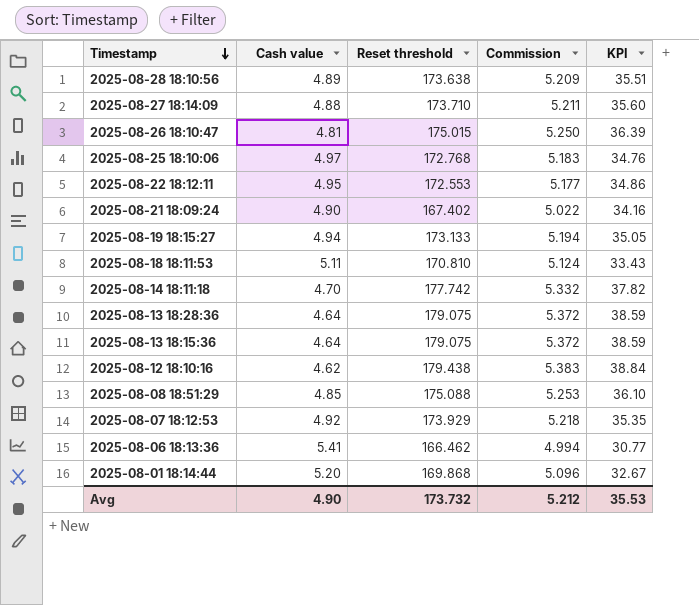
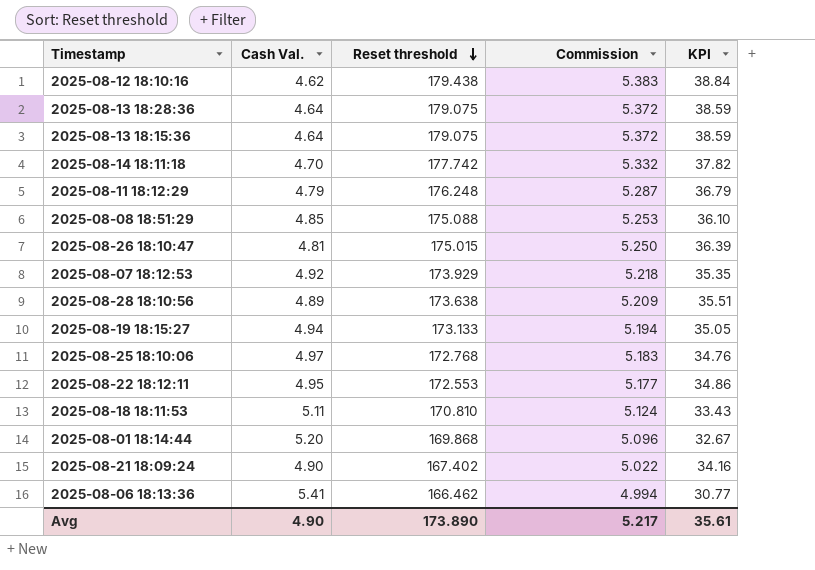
row order: Timestamp descending -> Reset threshold descending
column name: Cash value -> Cash Val.
row 2025-08-27 18:14:09: 4.88 | 173.710 | 5.211 | 35.60 -> none
row 2025-08-11 18:12:29: none -> 4.79 | 176.248 | 5.287 | 36.79
Avg | Reset threshold: 173.732 -> 173.890
Avg | Commission: 5.212 -> 5.217
Avg | KPI: 35.53 -> 35.61

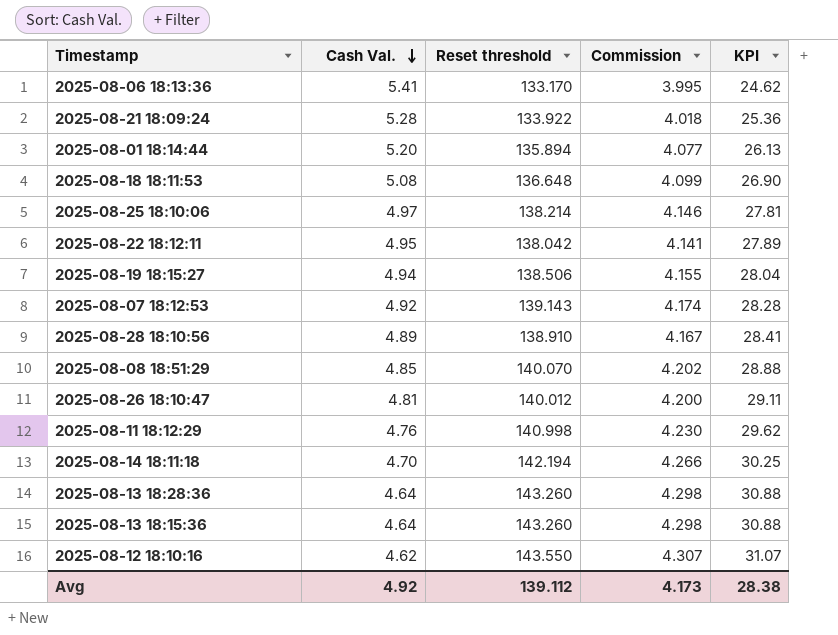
row order: Reset threshold descending -> Cash Val. descending
2025-08-06 18:13:36 | Reset threshold: 166.462 -> 133.170
2025-08-06 18:13:36 | Commission: 4.994 -> 3.995
2025-08-06 18:13:36 | KPI: 30.77 -> 24.62
2025-08-21 18:09:24 | Cash Val.: 4.90 -> 5.28
2025-08-21 18:09:24 | Reset threshold: 167.402 -> 133.922
2025-08-21 18:09:24 | Commission: 5.022 -> 4.018
2025-08-21 18:09:24 | KPI: 34.16 -> 25.36
2025-08-01 18:14:44 | Reset threshold: 169.868 -> 135.894
2025-08-01 18:14:44 | Commission: 5.096 -> 4.077
2025-08-01 18:14:44 | KPI: 32.67 -> 26.13
2025-08-18 18:11:53 | Cash Val.: 5.11 -> 5.08
2025-08-18 18:11:53 | Reset threshold: 170.810 -> 136.648
2025-08-18 18:11:53 | Commission: 5.124 -> 4.099
2025-08-18 18:11:53 | KPI: 33.43 -> 26.90
2025-08-25 18:10:06 | Reset threshold: 172.768 -> 138.214
2025-08-25 18:10:06 | Commission: 5.183 -> 4.146
2025-08-25 18:10:06 | KPI: 34.76 -> 27.81
2025-08-22 18:12:11 | Reset threshold: 172.553 -> 138.042
2025-08-22 18:12:11 | Commission: 5.177 -> 4.141
2025-08-22 18:12:11 | KPI: 34.86 -> 27.89
2025-08-19 18:15:27 | Reset threshold: 173.133 -> 138.506
2025-08-19 18:15:27 | Commission: 5.194 -> 4.155
2025-08-19 18:15:27 | KPI: 35.05 -> 28.04
2025-08-07 18:12:53 | Reset threshold: 173.929 -> 139.143
2025-08-07 18:12:53 | Commission: 5.218 -> 4.174
2025-08-07 18:12:53 | KPI: 35.35 -> 28.28
2025-08-28 18:10:56 | Reset threshold: 173.638 -> 138.910
2025-08-28 18:10:56 | Commission: 5.209 -> 4.167
2025-08-28 18:10:56 | KPI: 35.51 -> 28.41
2025-08-08 18:51:29 | Reset threshold: 175.088 -> 140.070
2025-08-08 18:51:29 | Commission: 5.253 -> 4.202
2025-08-08 18:51:29 | KPI: 36.10 -> 28.88
2025-08-26 18:10:47 | Reset threshold: 175.015 -> 140.012
2025-08-26 18:10:47 | Commission: 5.250 -> 4.200
2025-08-26 18:10:47 | KPI: 36.39 -> 29.11
2025-08-11 18:12:29 | Cash Val.: 4.79 -> 4.76
2025-08-11 18:12:29 | Reset threshold: 176.248 -> 140.998
2025-08-11 18:12:29 | Commission: 5.287 -> 4.230
2025-08-11 18:12:29 | KPI: 36.79 -> 29.62
2025-08-14 18:11:18 | Reset threshold: 177.742 -> 142.194
2025-08-14 18:11:18 | Commission: 5.332 -> 4.266
2025-08-14 18:11:18 | KPI: 37.82 -> 30.25
2025-08-13 18:28:36 | Reset threshold: 179.075 -> 143.260
2025-08-13 18:28:36 | Commission: 5.372 -> 4.298
2025-08-13 18:28:36 | KPI: 38.59 -> 30.88
2025-08-13 18:15:36 | Reset threshold: 179.075 -> 143.260
2025-08-13 18:15:36 | Commission: 5.372 -> 4.298
2025-08-13 18:15:36 | KPI: 38.59 -> 30.88
2025-08-12 18:10:16 | Reset threshold: 179.438 -> 143.550
2025-08-12 18:10:16 | Commission: 5.383 -> 4.307
2025-08-12 18:10:16 | KPI: 38.84 -> 31.07
Avg | Cash Val.: 4.90 -> 4.92
Avg | Reset threshold: 173.890 -> 139.112
Avg | Commission: 5.217 -> 4.173
Avg | KPI: 35.61 -> 28.38

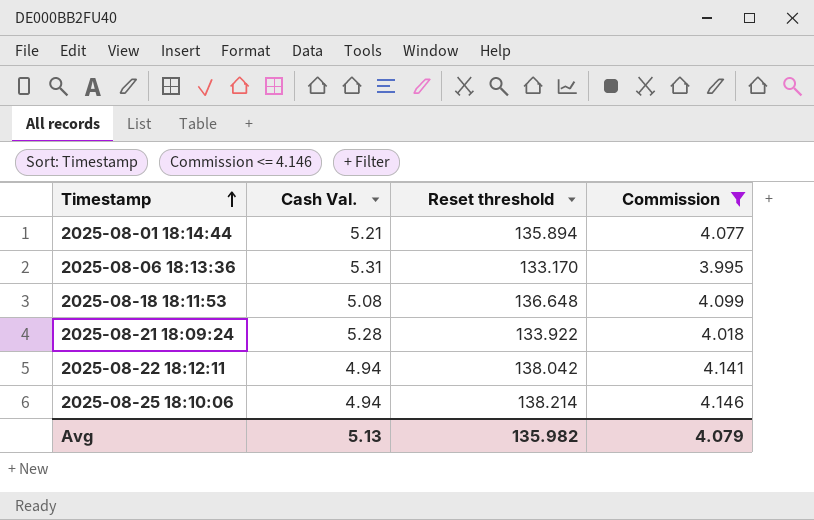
filter: none -> Commission <= 4.146
row order: Cash Val. descending -> Timestamp ascending
column KPI | formula: [Reset threshold] / [Cash Val.] -> none
2025-08-01 18:14:44 | Cash Val.: 5.20 -> 5.21
2025-08-06 18:13:36 | Cash Val.: 5.41 -> 5.31
2025-08-22 18:12:11 | Cash Val.: 4.95 -> 4.94
2025-08-25 18:10:06 | Cash Val.: 4.97 -> 4.94
Avg | Cash Val.: 4.92 -> 5.13
Avg | Reset threshold: 139.112 -> 135.982
Avg | Commission: 4.173 -> 4.079

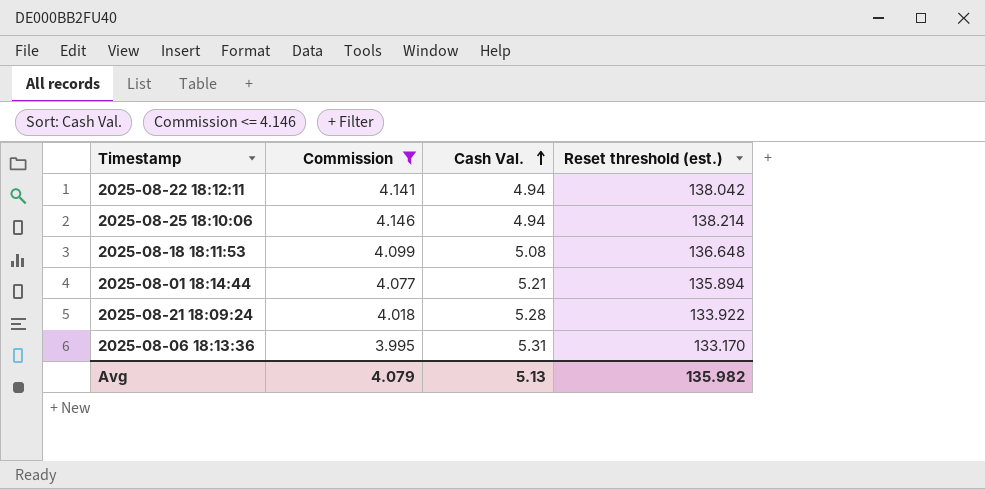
row order: Timestamp ascending -> Cash Val. ascending
column Commission | position: 4 -> 2
column name: Reset threshold -> Reset threshold (est.)

